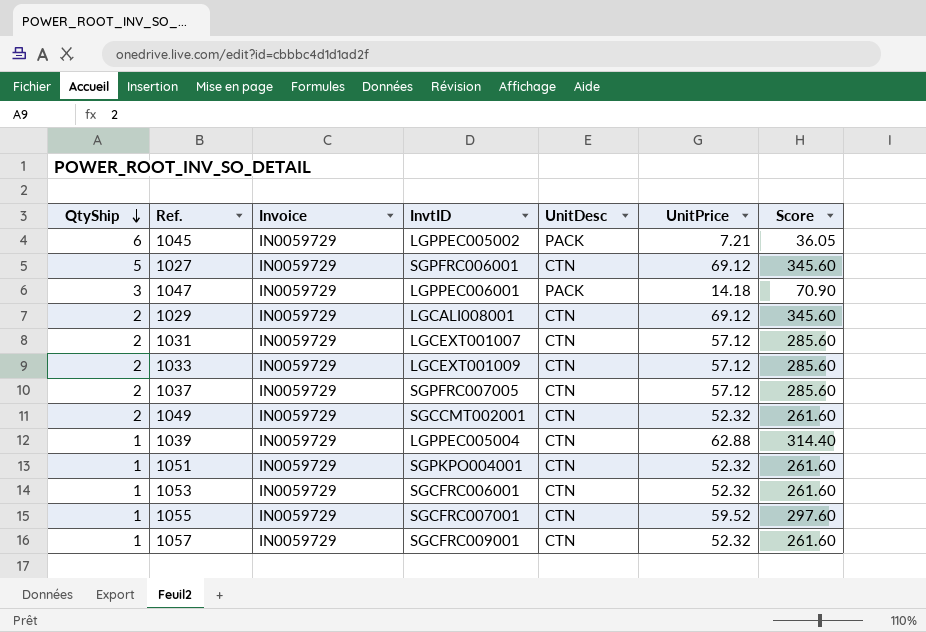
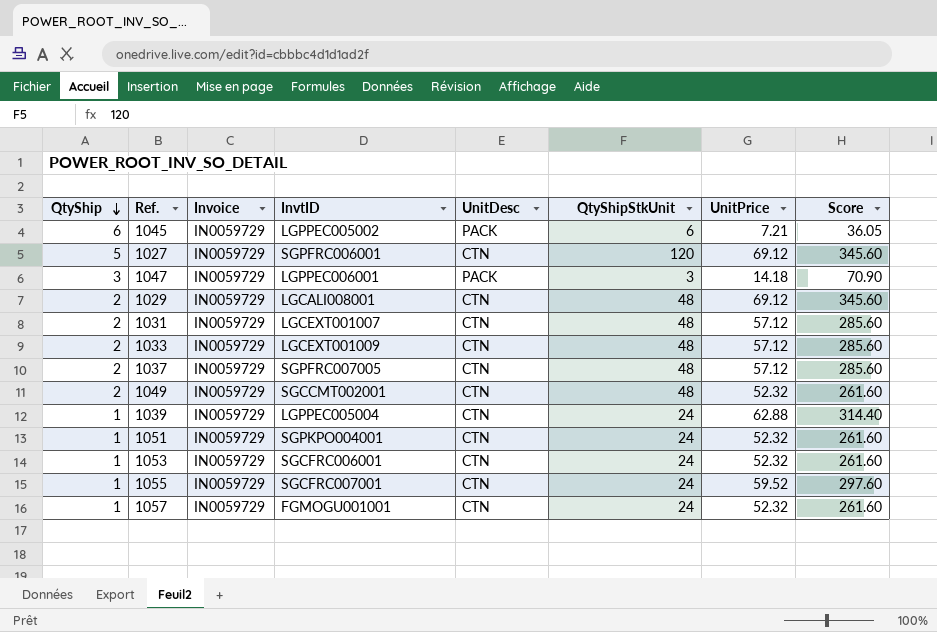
column QtyShipStkUnit | position: none -> 6
1057 | InvtID: SGCFRC009001 -> FGMOGU001001

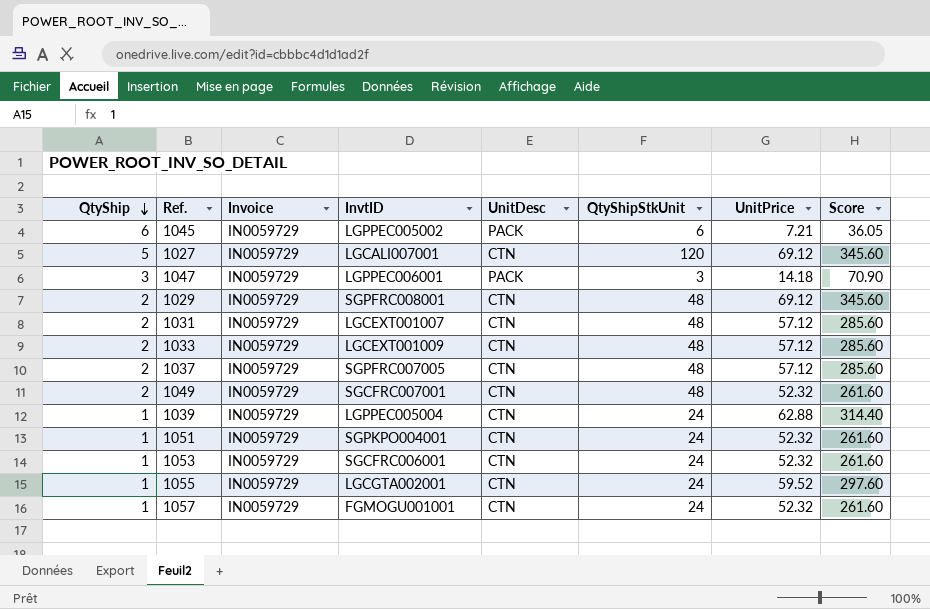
1027 | InvtID: SGPFRC006001 -> LGCALI007001
1029 | InvtID: LGCALI008001 -> SGPFRC008001
1049 | InvtID: SGCCMT002001 -> SGCFRC007001
1055 | InvtID: SGCFRC007001 -> LGCGTA002001

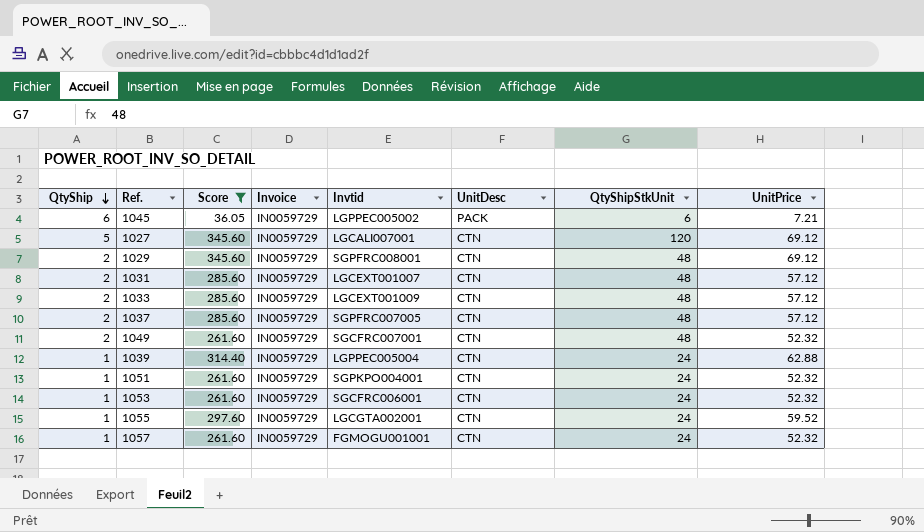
filter: none -> Score != 70.90
column Score | position: 8 -> 3
column name: InvtID -> Invtid

